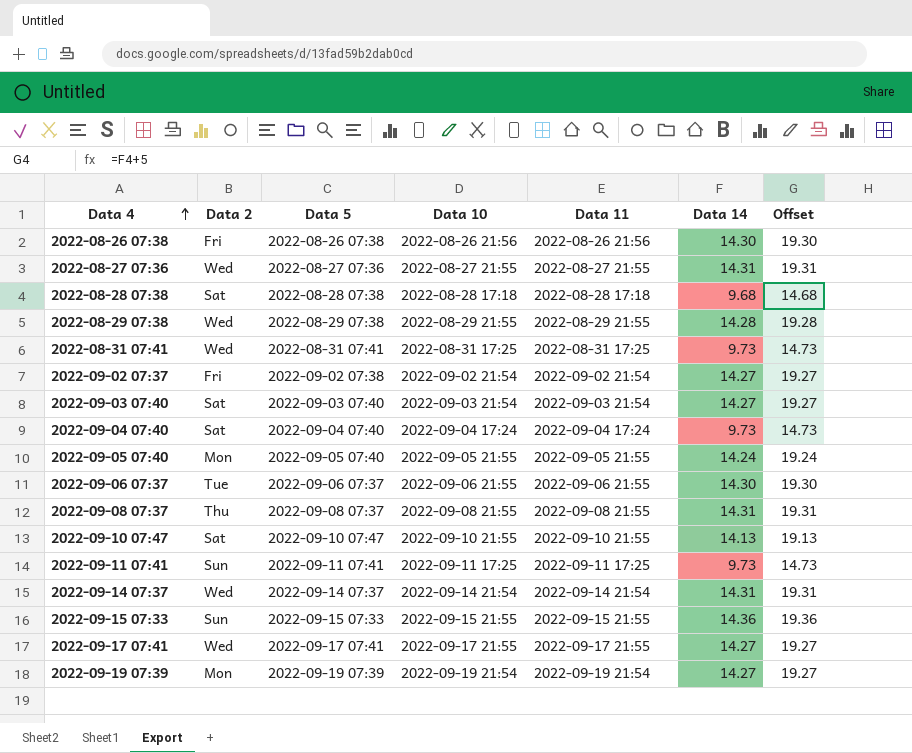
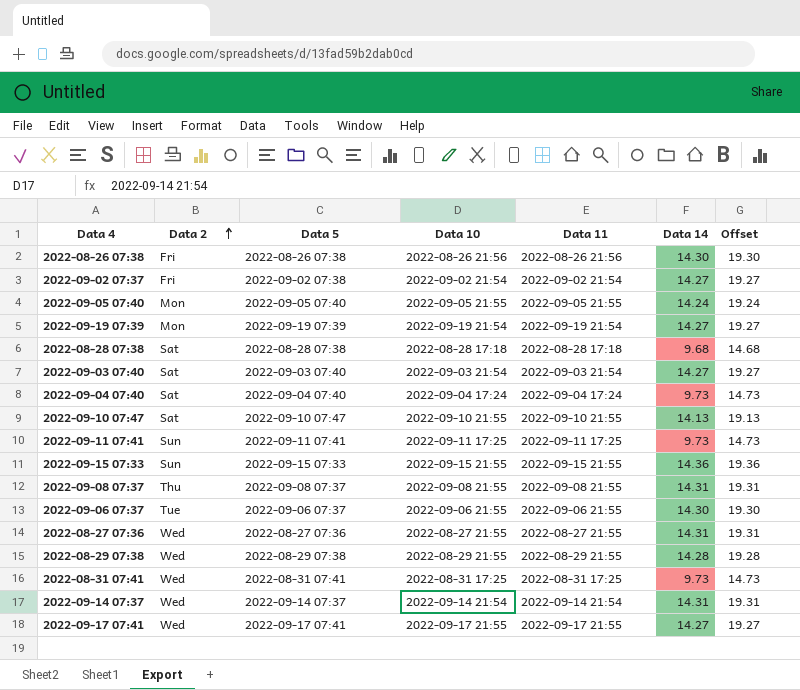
row order: Data 4 ascending -> Data 2 ascending

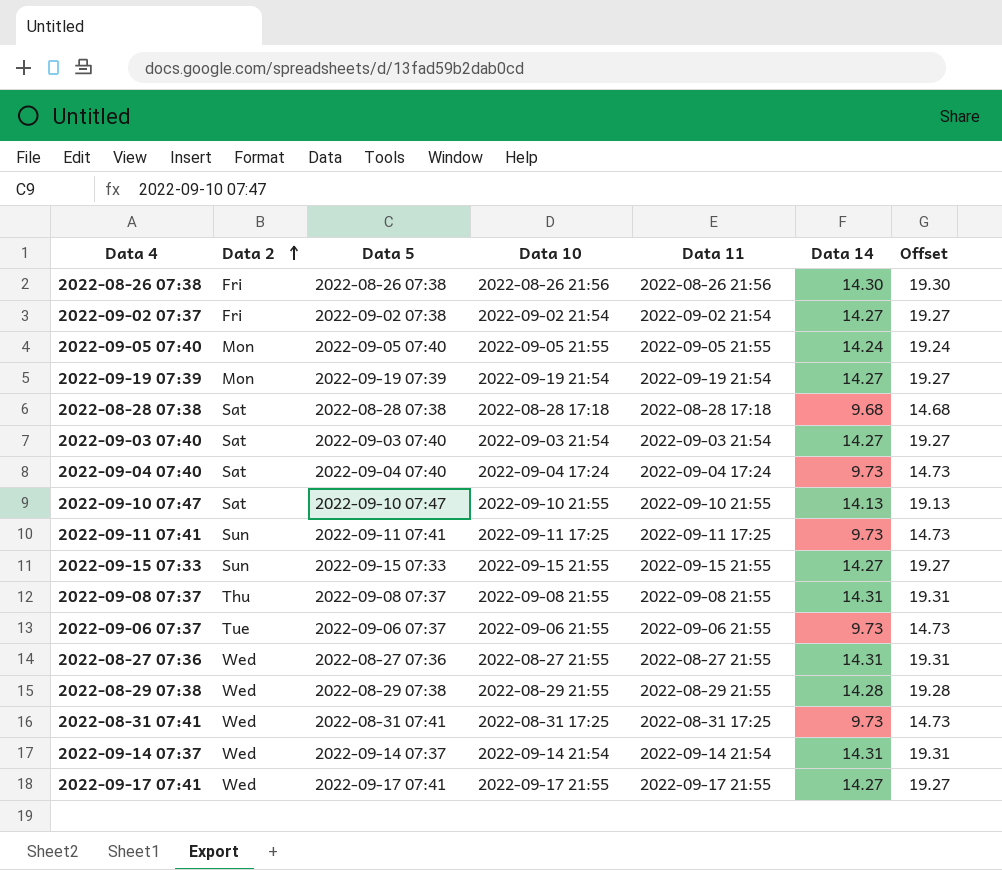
2022-09-15 07:33 | Data 14: 14.36 -> 14.27
2022-09-15 07:33 | Offset: 19.36 -> 19.27
2022-09-06 07:37 | Data 14: 14.30 -> 9.73
2022-09-06 07:37 | Offset: 19.30 -> 14.73

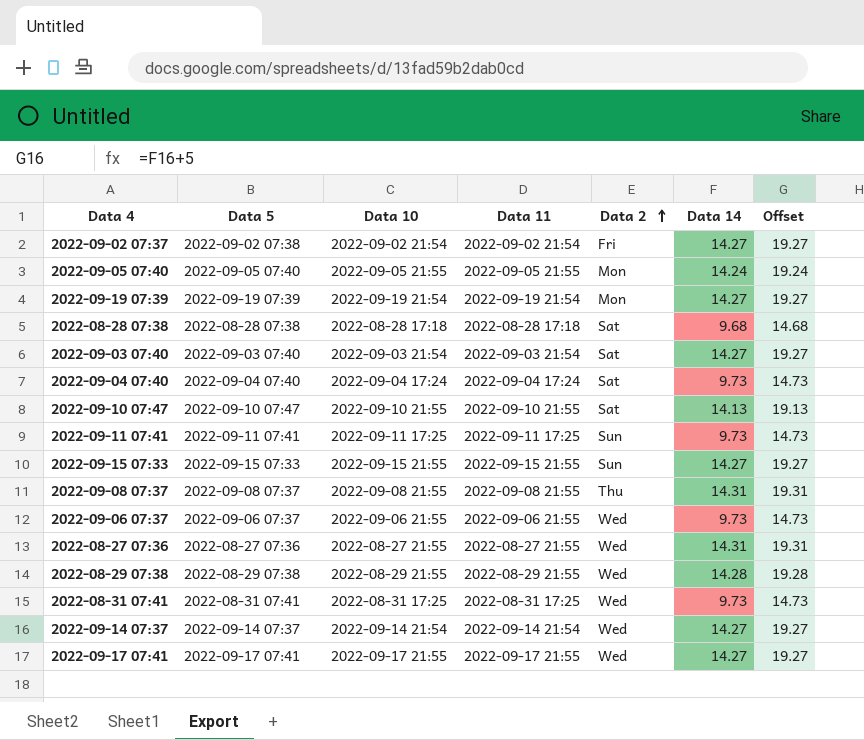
column Data 2 | position: 2 -> 5
row 2022-08-26 07:38: Fri | 2022-08-26 07:38 | 2022-08-26 21:56 | 2022-08-26 21:56 | 14.30 | 19.30 -> none
2022-09-06 07:37 | Data 2: Tue -> Wed
2022-09-14 07:37 | Data 14: 14.31 -> 14.27
2022-09-14 07:37 | Offset: 19.31 -> 19.27

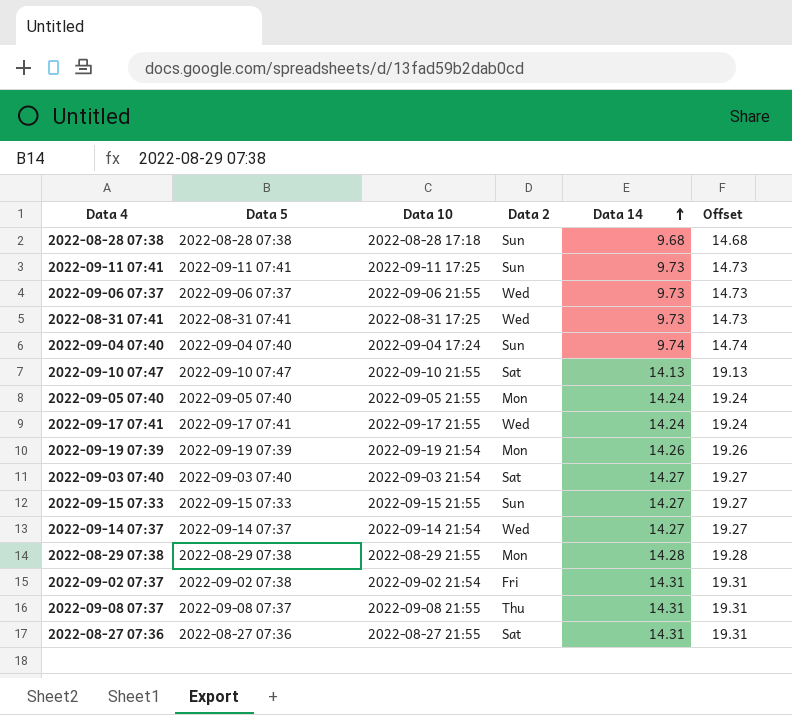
row order: Data 2 ascending -> Data 14 ascending
column Data 11 | position: 4 -> none
2022-08-28 07:38 | Data 2: Sat -> Sun
2022-09-04 07:40 | Data 2: Sat -> Sun
2022-09-04 07:40 | Data 14: 9.73 -> 9.74
2022-09-04 07:40 | Offset: 14.73 -> 14.74
2022-09-17 07:41 | Data 14: 14.27 -> 14.24
2022-09-17 07:41 | Offset: 19.27 -> 19.24
2022-09-19 07:39 | Data 14: 14.27 -> 14.26
2022-09-19 07:39 | Offset: 19.27 -> 19.26
2022-08-29 07:38 | Data 2: Wed -> Mon
2022-09-02 07:37 | Data 14: 14.27 -> 14.31
2022-09-02 07:37 | Offset: 19.27 -> 19.31
2022-08-27 07:36 | Data 2: Wed -> Sat

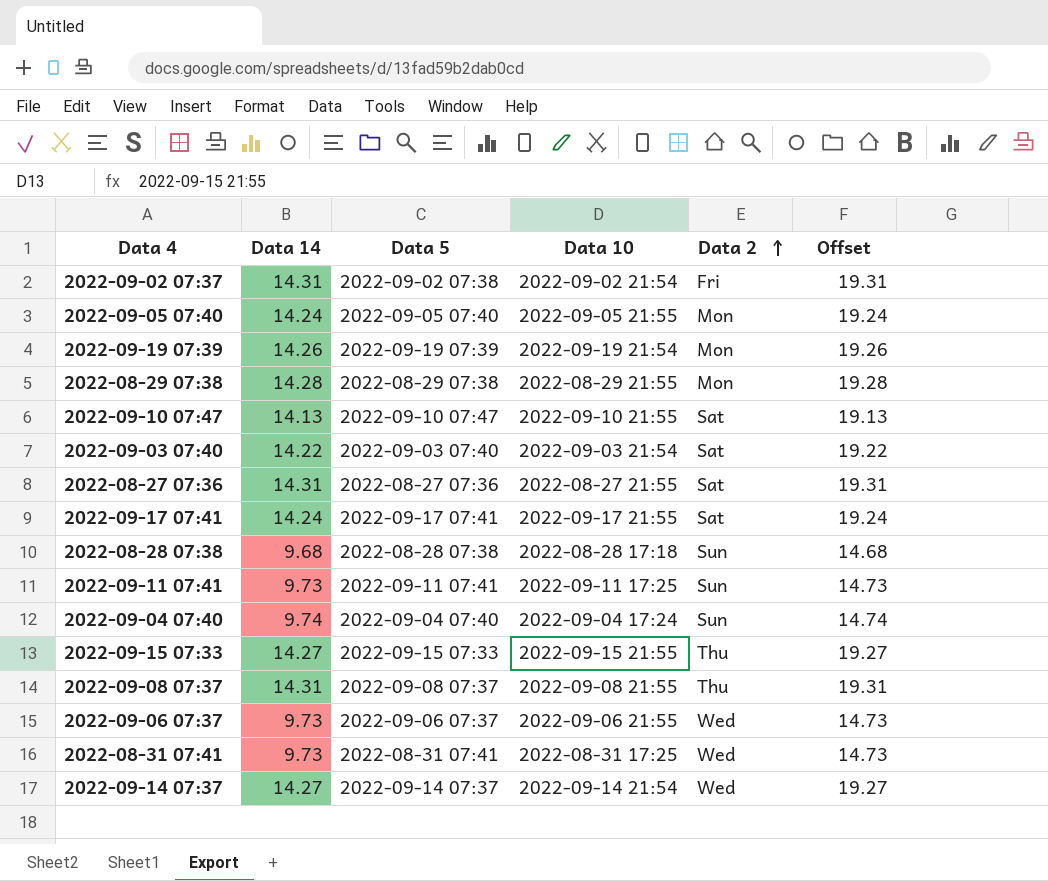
row order: Data 14 ascending -> Data 2 ascending
column Data 14 | position: 5 -> 2
2022-09-03 07:40 | Data 14: 14.27 -> 14.22
2022-09-03 07:40 | Offset: 19.27 -> 19.22
2022-09-17 07:41 | Data 2: Wed -> Sat
2022-09-15 07:33 | Data 2: Sun -> Thu

